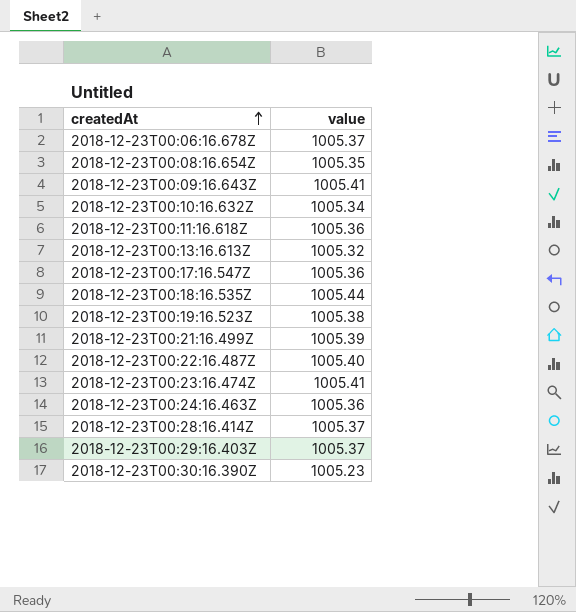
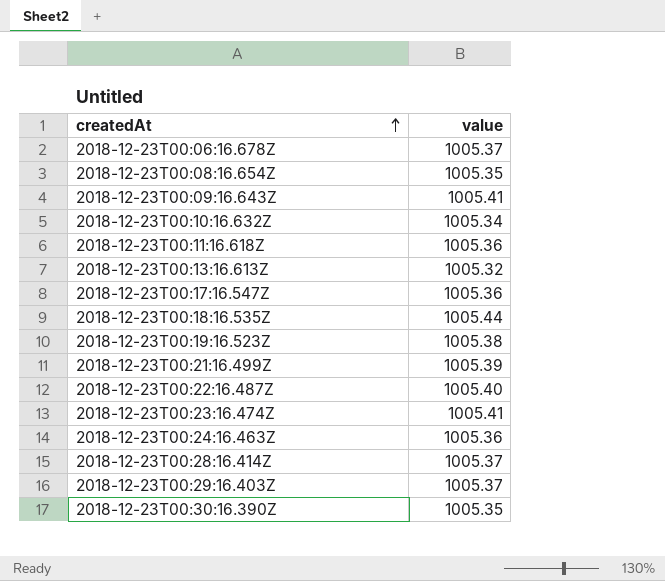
2018-12-23T00:30:16.390Z | value: 1005.23 -> 1005.35

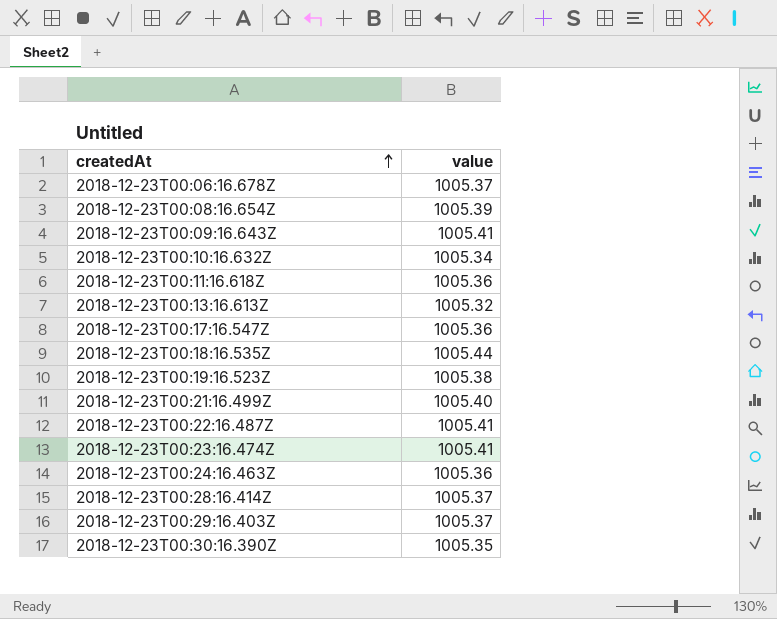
2018-12-23T00:08:16.654Z | value: 1005.35 -> 1005.39
2018-12-23T00:21:16.499Z | value: 1005.39 -> 1005.40
2018-12-23T00:22:16.487Z | value: 1005.40 -> 1005.41

